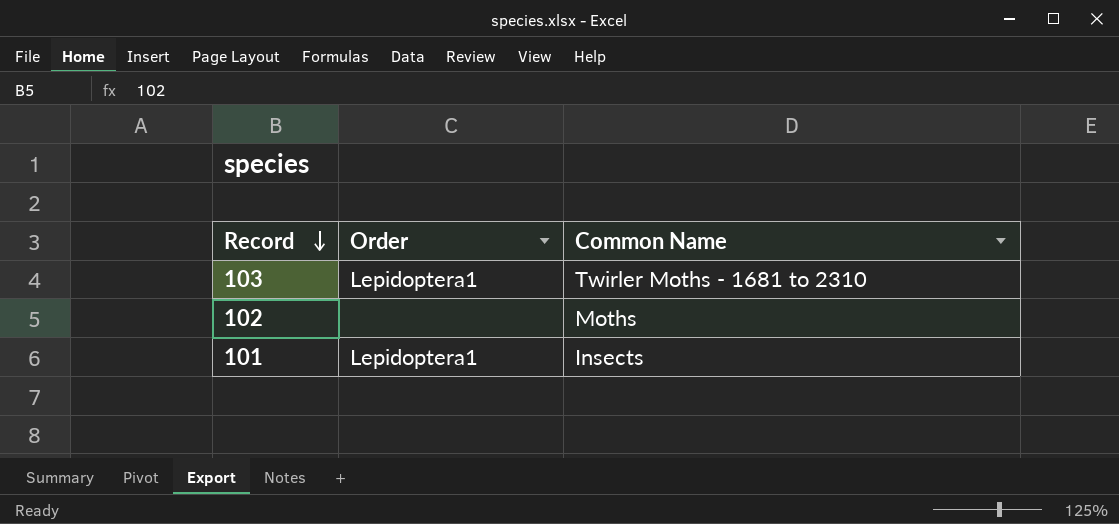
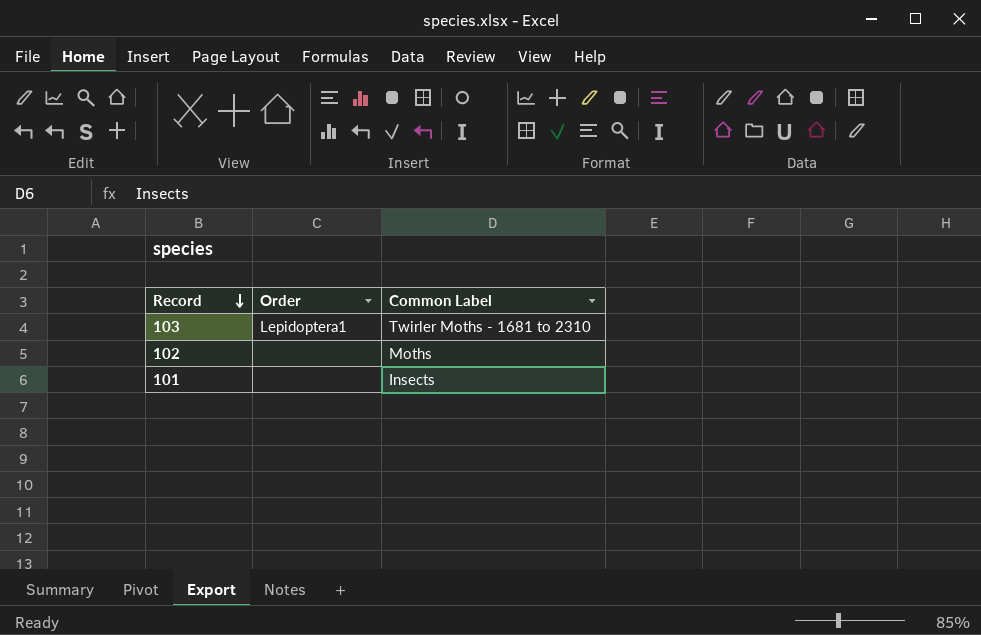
column name: Common Name -> Common Label
101 | Order: Lepidoptera1 -> none

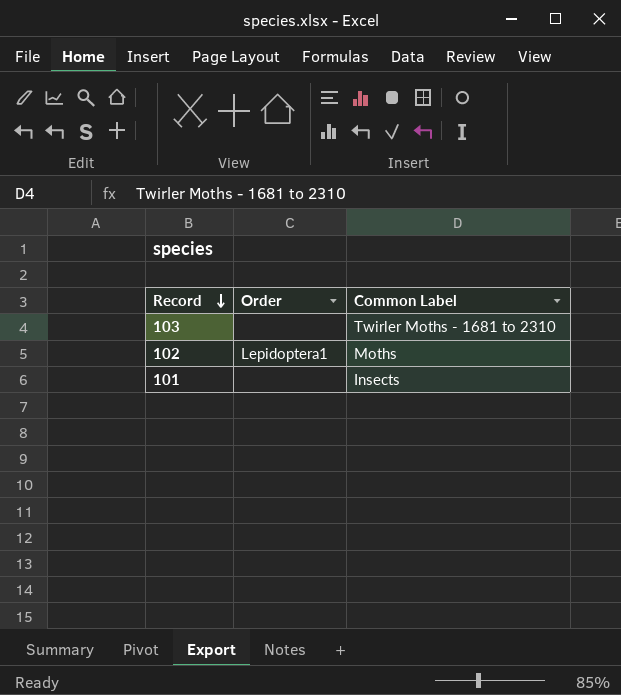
103 | Order: Lepidoptera1 -> none
102 | Order: none -> Lepidoptera1

